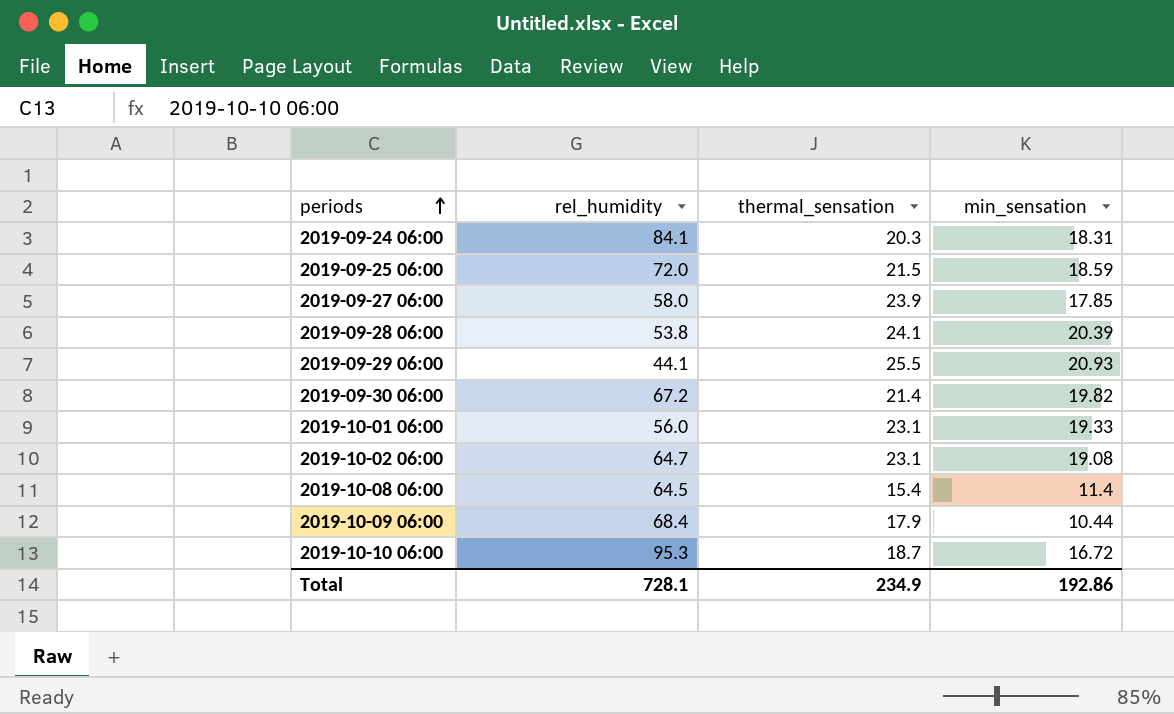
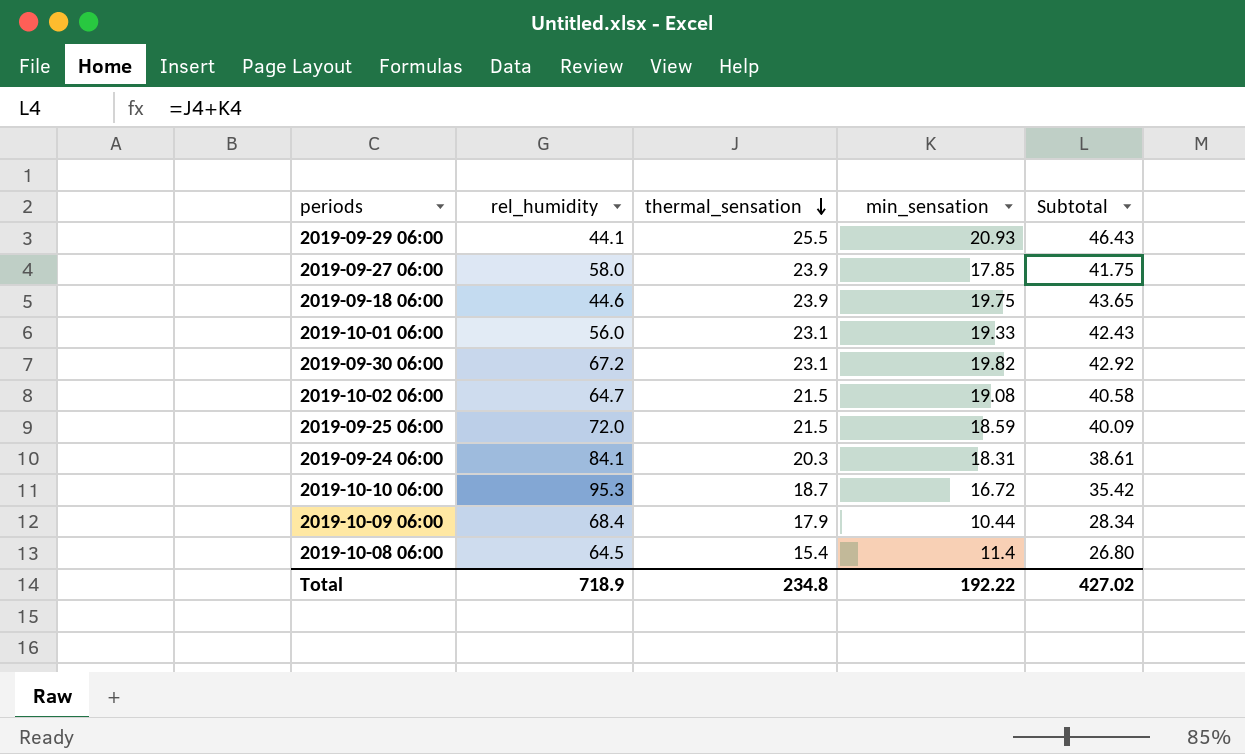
row order: periods ascending -> thermal_sensation descending
column Subtotal | formula: none -> [thermal_sensation] + [min_sensation]
row 2019-09-28 06:00: 53.8 | 24.1 | 20.39 -> none
row 2019-09-18 06:00: none -> 44.6 | 23.9 | 19.75 | 43.65
2019-09-30 06:00 | thermal_sensation: 21.4 -> 23.1
2019-10-02 06:00 | thermal_sensation: 23.1 -> 21.5
Total | rel_humidity: 728.1 -> 718.9
Total | thermal_sensation: 234.9 -> 234.8
Total | min_sensation: 192.86 -> 192.22

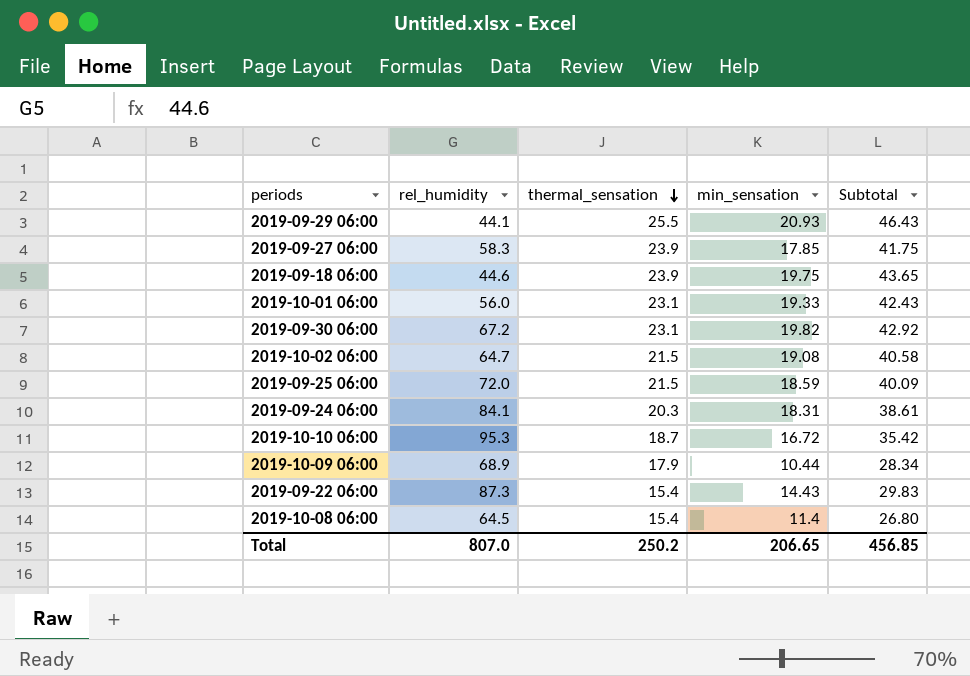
2019-09-27 06:00 | rel_humidity: 58.0 -> 58.3
2019-10-09 06:00 | rel_humidity: 68.4 -> 68.9
row 2019-09-22 06:00: none -> 87.3 | 15.4 | 14.43 | 29.83
Total | rel_humidity: 718.9 -> 807.0
Total | thermal_sensation: 234.8 -> 250.2
Total | min_sensation: 192.22 -> 206.65
Total | Subtotal: 427.02 -> 456.85

